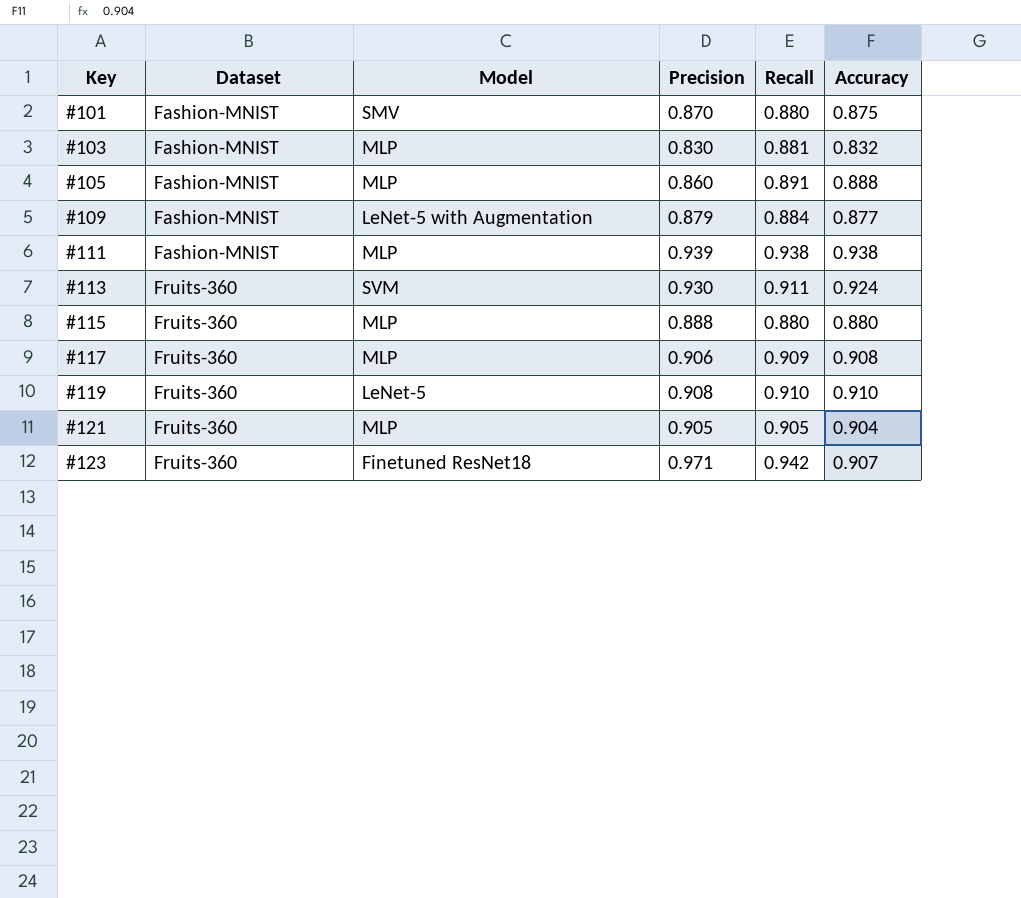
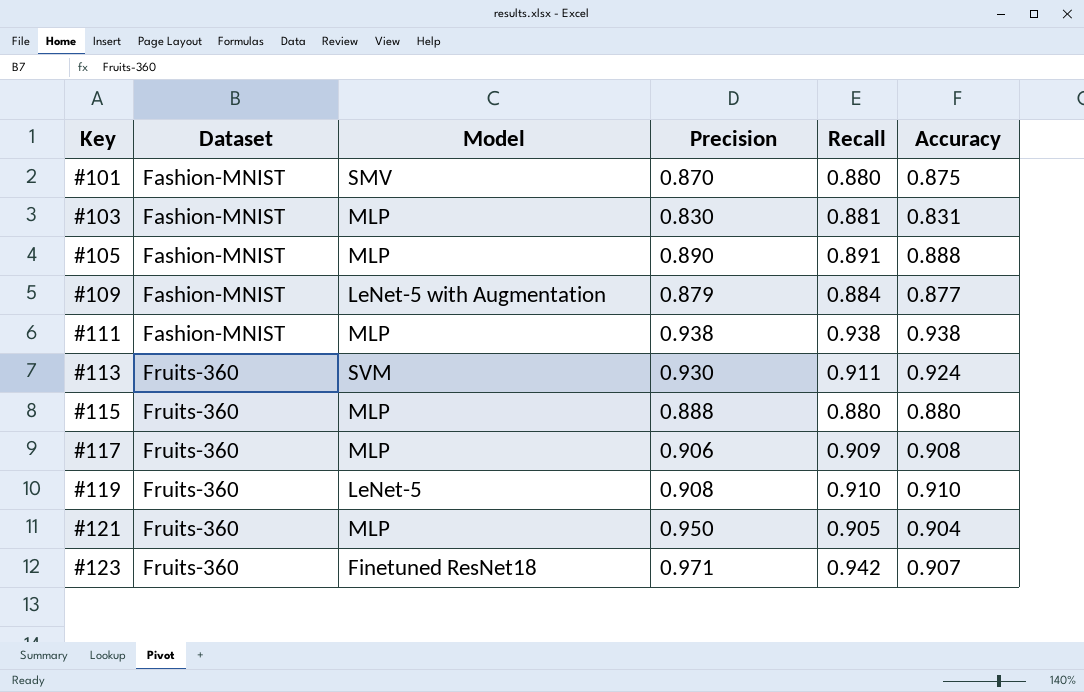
#103 | Accuracy: 0.832 -> 0.831
#105 | Precision: 0.860 -> 0.890
#111 | Precision: 0.939 -> 0.938
#121 | Precision: 0.905 -> 0.950

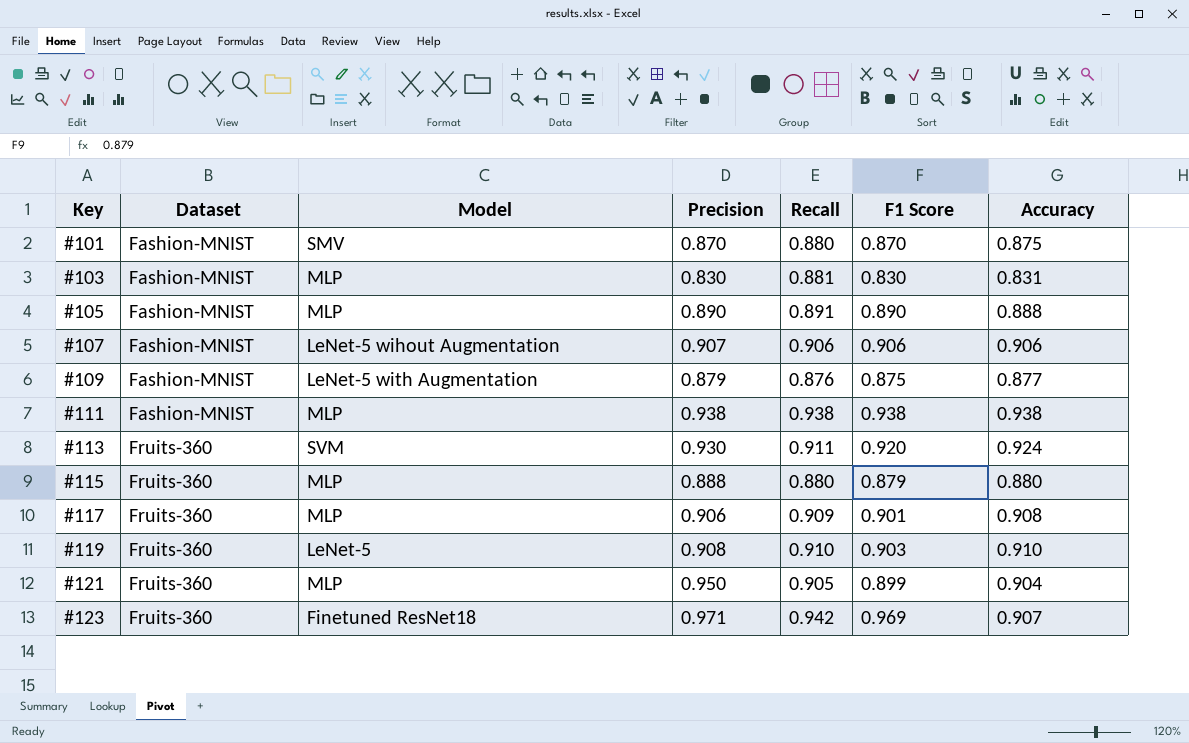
column F1 Score | position: none -> 6
row #107: none -> Fashion-MNIST | LeNet-5 wihout Augmentation | 0.907 | 0.906 | 0.906 | 0.906
#109 | Recall: 0.884 -> 0.876

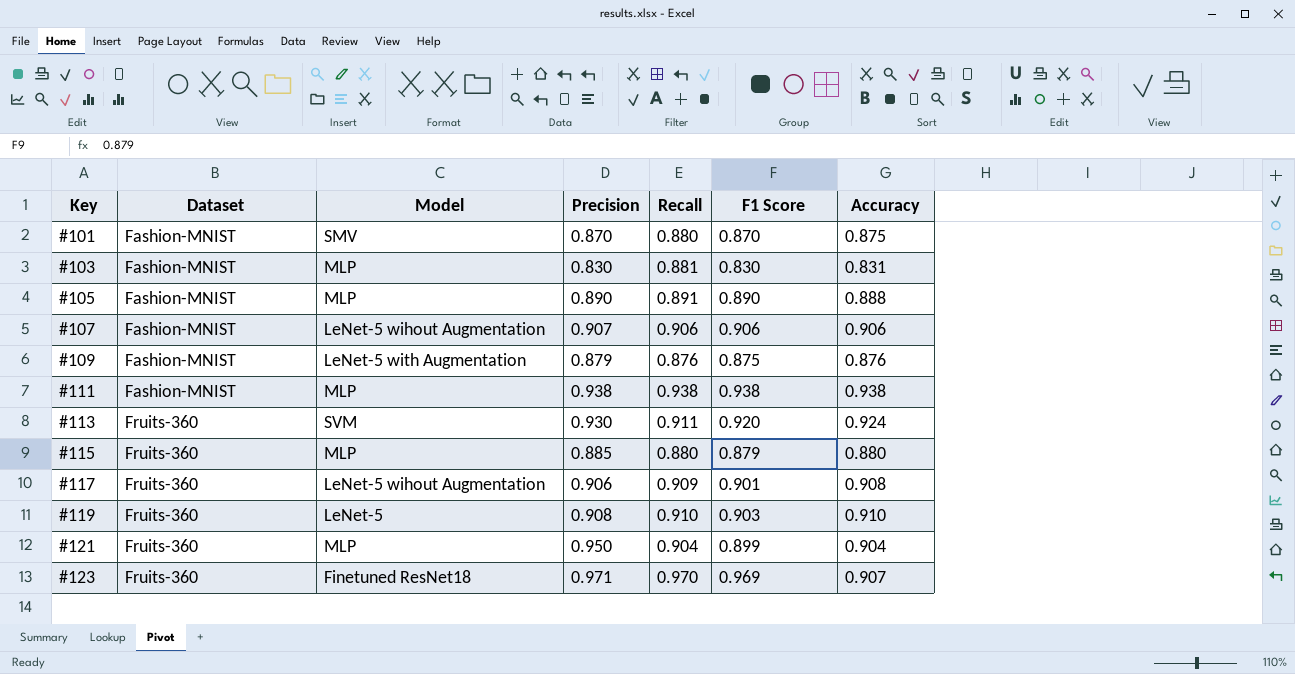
#109 | Accuracy: 0.877 -> 0.876
#115 | Precision: 0.888 -> 0.885
#117 | Model: MLP -> LeNet-5 wihout Augmentation
#121 | Recall: 0.905 -> 0.904
#123 | Recall: 0.942 -> 0.970

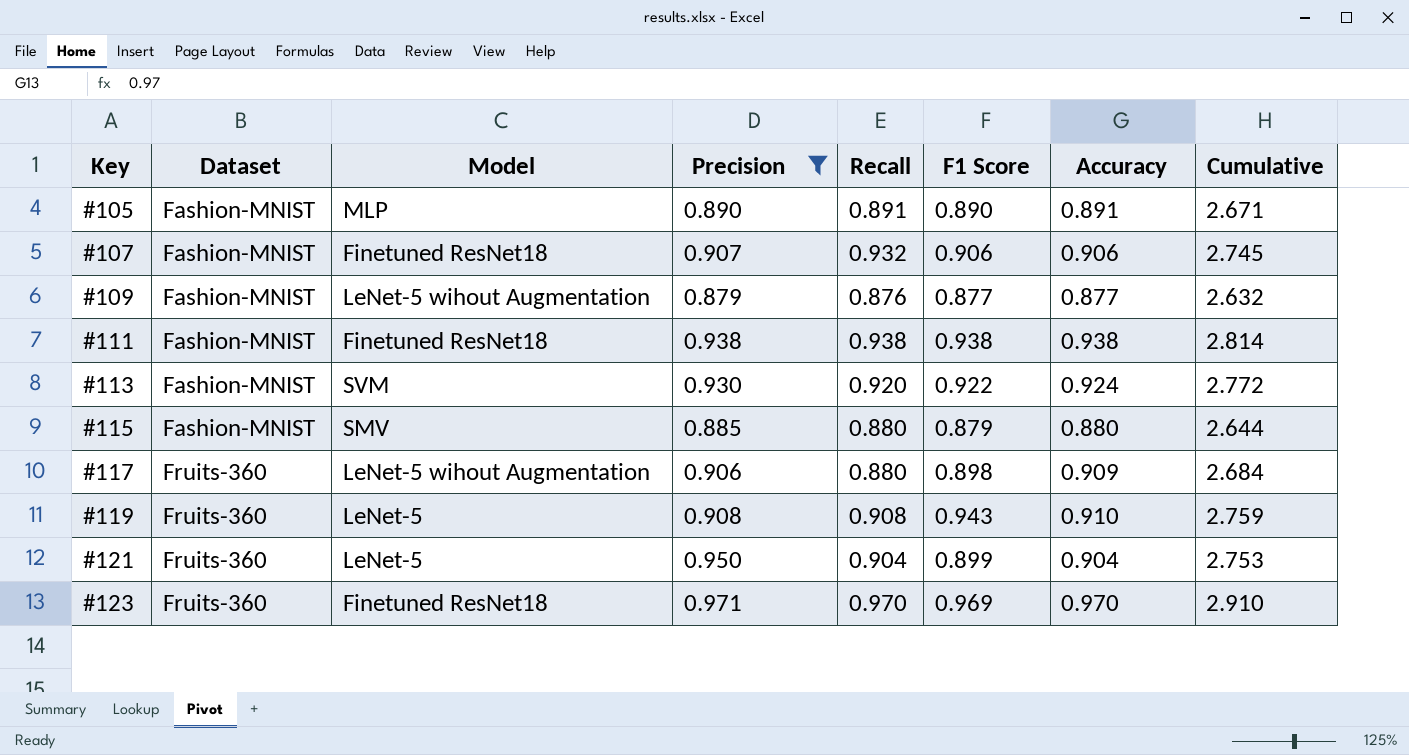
filter: none -> Precision >= 0.879
column Cumulative | formula: none -> [Precision] + [Recall] + [F1 Score]
#105 | Accuracy: 0.888 -> 0.891
#107 | Model: LeNet-5 wihout Augmentation -> Finetuned ResNet18
#107 | Recall: 0.906 -> 0.932
#109 | Model: LeNet-5 with Augmentation -> LeNet-5 wihout Augmentation
#109 | F1 Score: 0.875 -> 0.877
#109 | Accuracy: 0.876 -> 0.877
#111 | Model: MLP -> Finetuned ResNet18
#113 | Dataset: Fruits-360 -> Fashion-MNIST
#113 | Recall: 0.911 -> 0.920
#113 | F1 Score: 0.920 -> 0.922
#115 | Dataset: Fruits-360 -> Fashion-MNIST
#115 | Model: MLP -> SMV
#117 | Recall: 0.909 -> 0.880
#117 | F1 Score: 0.901 -> 0.898
#117 | Accuracy: 0.908 -> 0.909
#119 | Recall: 0.910 -> 0.908
#119 | F1 Score: 0.903 -> 0.943
#121 | Model: MLP -> LeNet-5
#123 | Accuracy: 0.907 -> 0.970

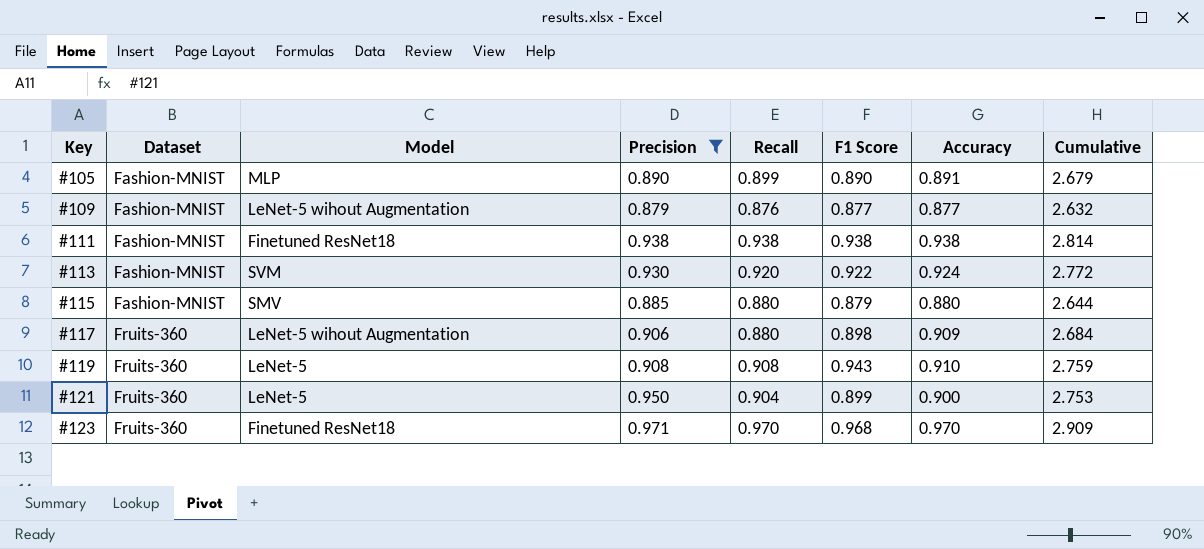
row #107: Fashion-MNIST | Finetuned ResNet18 | 0.907 | 0.932 | 0.906 | 0.906 | 2.745 -> none
#105 | Recall: 0.891 -> 0.899
#105 | Cumulative: 2.671 -> 2.679
#121 | Accuracy: 0.904 -> 0.900
#123 | F1 Score: 0.969 -> 0.968
#123 | Cumulative: 2.910 -> 2.909

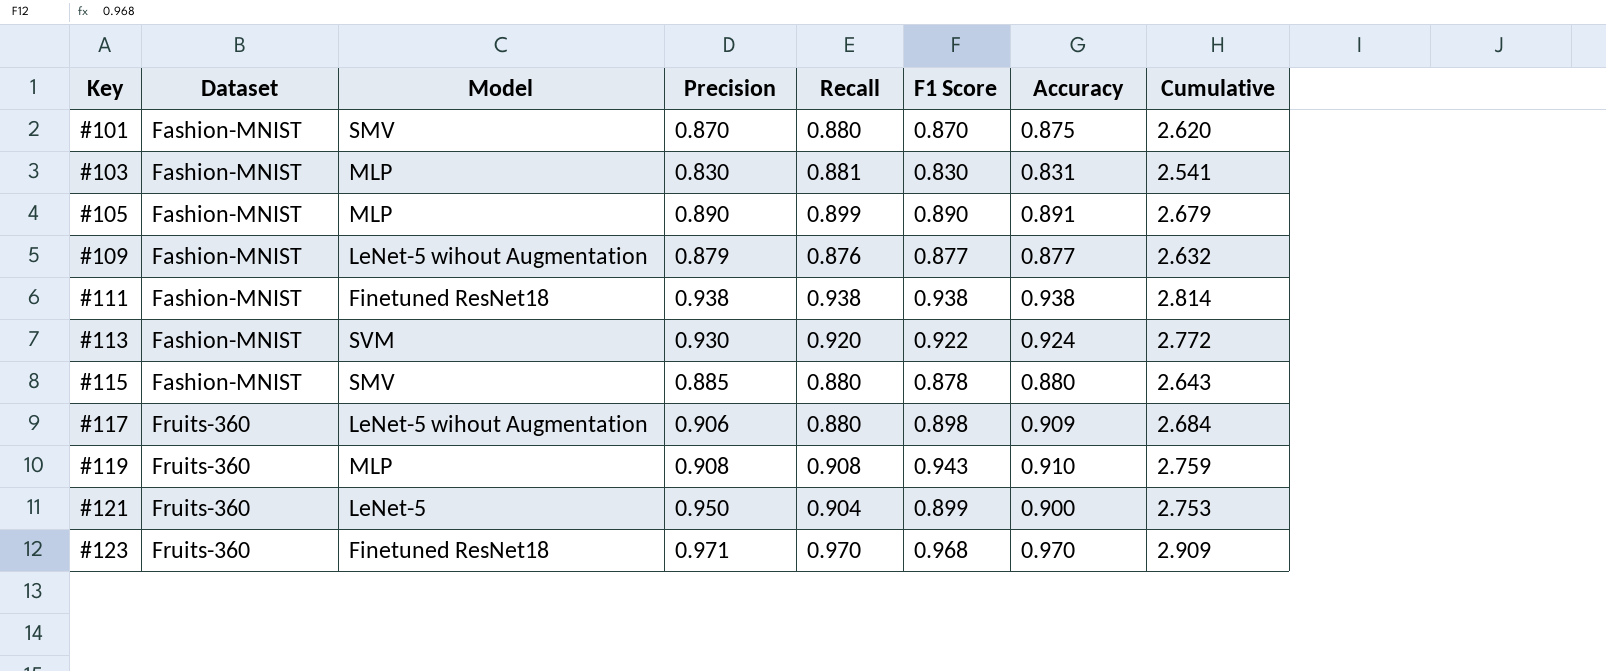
filter: Precision >= 0.879 -> none
#115 | F1 Score: 0.879 -> 0.878
#115 | Cumulative: 2.644 -> 2.643
#119 | Model: LeNet-5 -> MLP

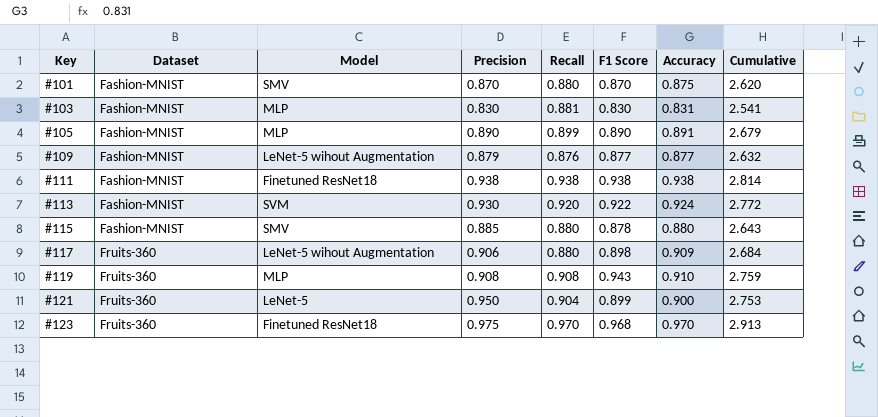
#123 | Precision: 0.971 -> 0.975
#123 | Cumulative: 2.909 -> 2.913

